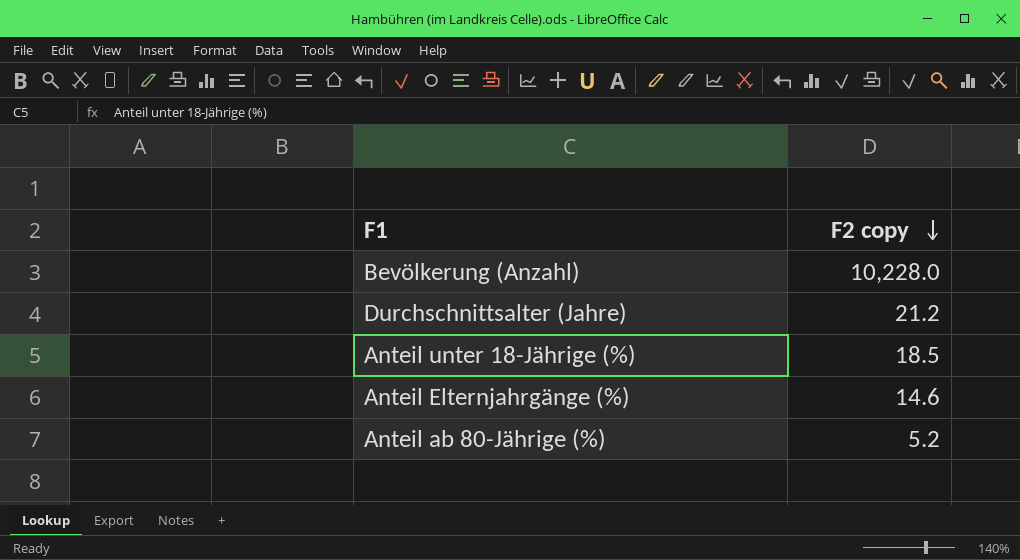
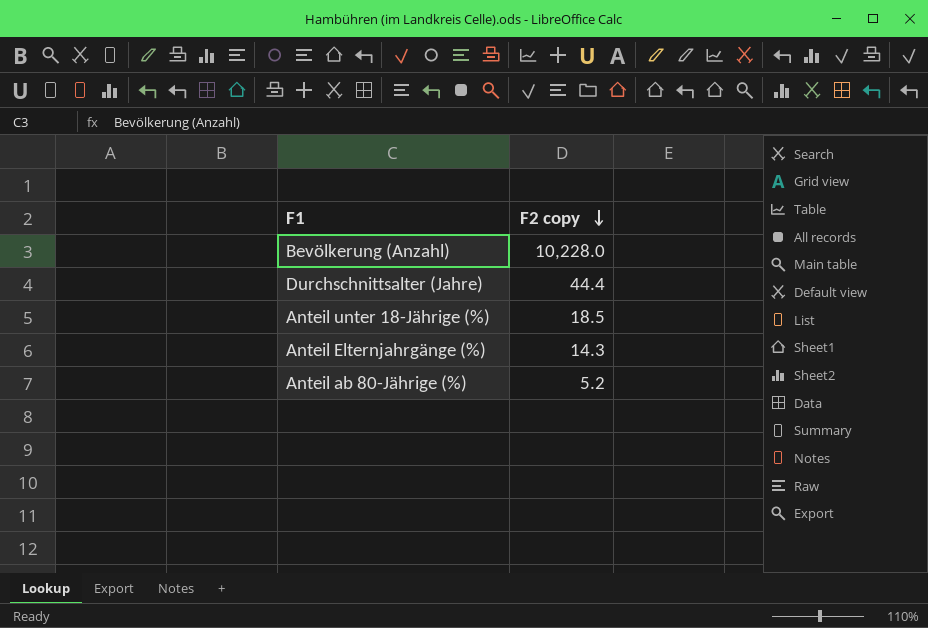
Durchschnittsalter (Jahre) | F2 copy: 21.2 -> 44.4
Anteil Elternjahrgänge (%) | F2 copy: 14.6 -> 14.3

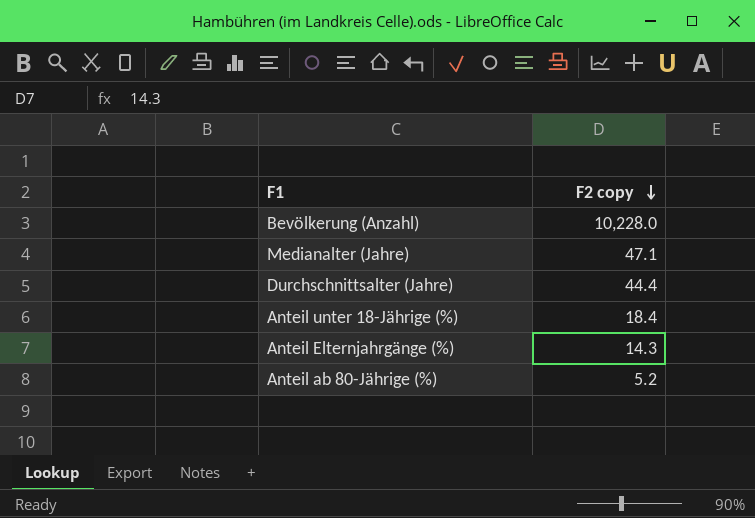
row Medianalter (Jahre): none -> 47.1
Anteil unter 18-Jährige (%) | F2 copy: 18.5 -> 18.4

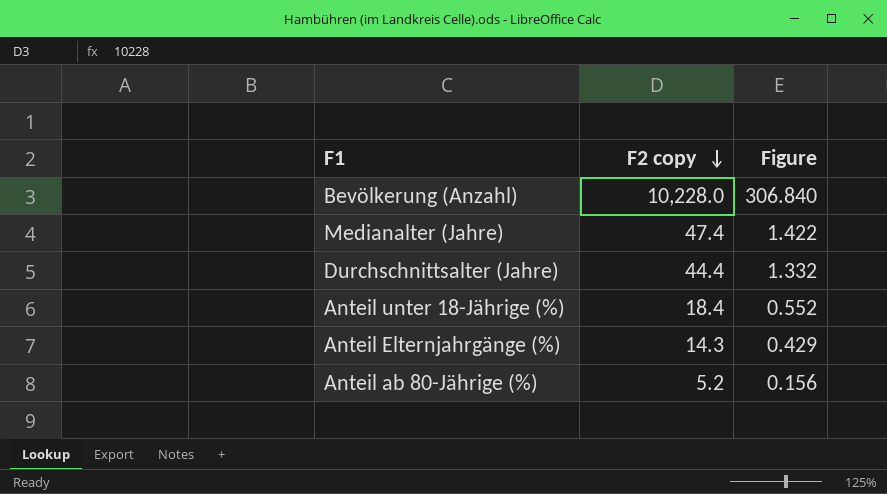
column Figure | formula: none -> [F2 copy] * 0.03
Medianalter (Jahre) | F2 copy: 47.1 -> 47.4

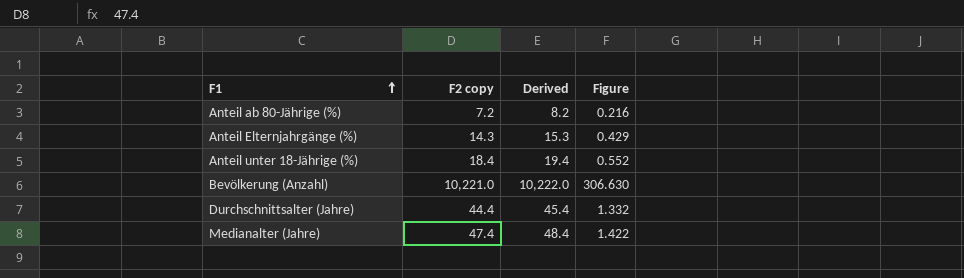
row order: F2 copy descending -> F1 ascending
column Derived | formula: none -> [F2 copy] + 1
Anteil ab 80-Jährige (%) | F2 copy: 5.2 -> 7.2
Anteil ab 80-Jährige (%) | Figure: 0.156 -> 0.216
Bevölkerung (Anzahl) | F2 copy: 10,228.0 -> 10,221.0
Bevölkerung (Anzahl) | Figure: 306.840 -> 306.630

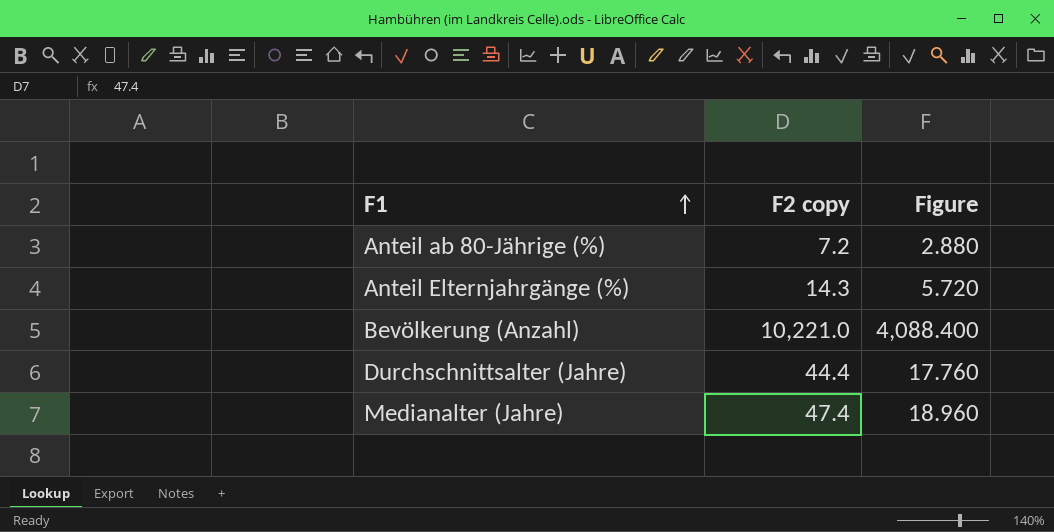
column Derived | formula: [F2 copy] + 1 -> none
column Figure | formula: [F2 copy] * 0.03 -> [F2 copy] * 0.4
row Anteil unter 18-Jährige (%): 18.4 | 19.4 | 0.552 -> none

